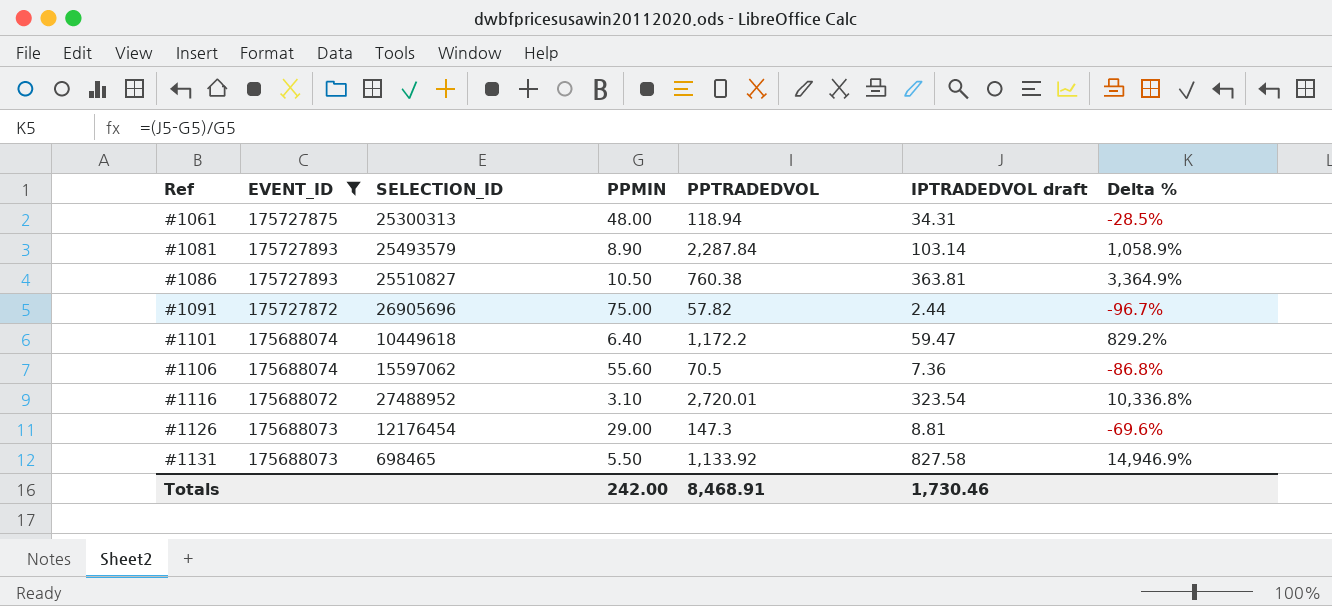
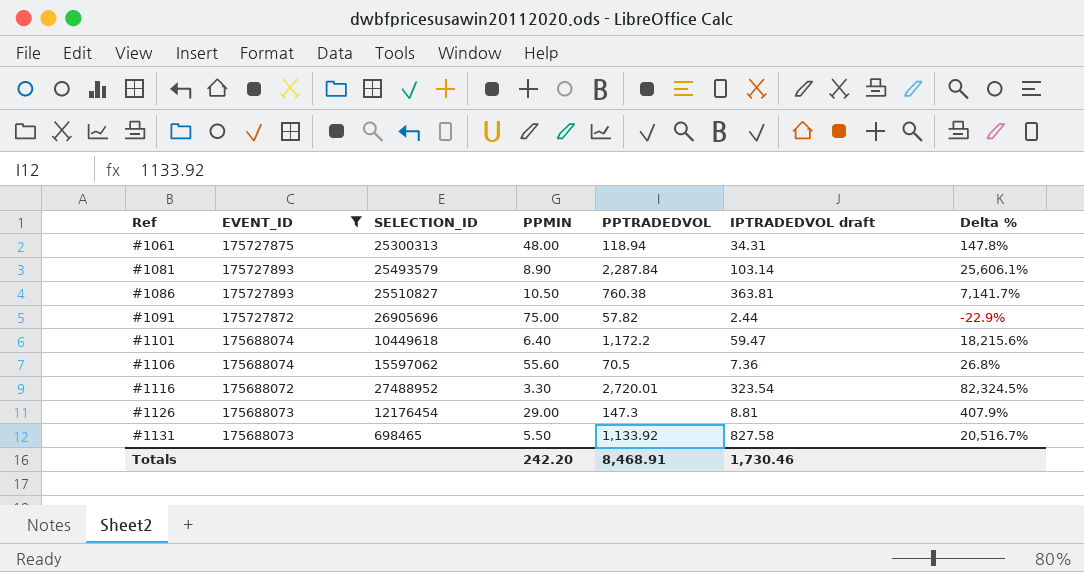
column Delta % | formula: ([IPTRADEDVOL draft] - [PPMIN]) / [PPMIN] -> ([PPTRADEDVOL] - [PPMIN]) / [PPMIN]
#1116 | PPMIN: 3.10 -> 3.30
Totals | PPMIN: 242.00 -> 242.20

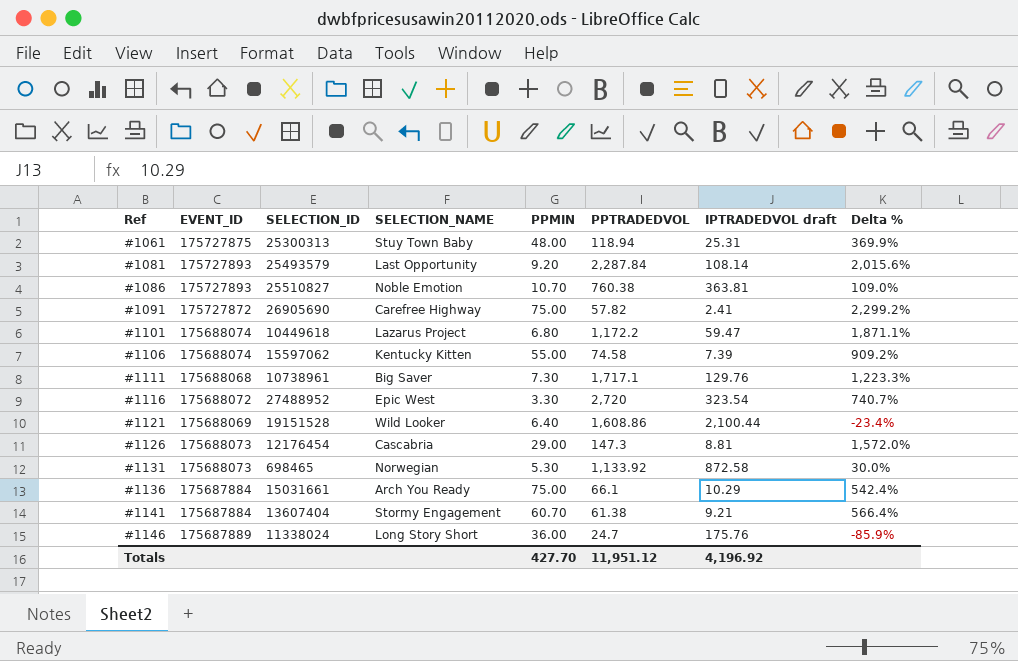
filter: EVENT_ID >= 175688072 -> none
column SELECTION_NAME | position: none -> 4
column Delta % | formula: ([PPTRADEDVOL] - [PPMIN]) / [PPMIN] -> ([PPTRADEDVOL] - [IPTRADEDVOL draft]) / [IPTRADEDVOL draft]
#1061 | IPTRADEDVOL draft: 34.31 -> 25.31
#1081 | PPMIN: 8.90 -> 9.20
#1081 | IPTRADEDVOL draft: 103.14 -> 108.14
#1086 | PPMIN: 10.50 -> 10.70
#1091 | SELECTION_ID: 26905696 -> 26905690
#1091 | IPTRADEDVOL draft: 2.44 -> 2.41
#1101 | PPMIN: 6.40 -> 6.80
#1106 | PPMIN: 55.60 -> 55.00
#1106 | PPTRADEDVOL: 70.5 -> 74.58
#1106 | IPTRADEDVOL draft: 7.36 -> 7.39
#1116 | PPTRADEDVOL: 2,720.01 -> 2,720
#1131 | PPMIN: 5.50 -> 5.30
#1131 | IPTRADEDVOL draft: 827.58 -> 872.58
Totals | PPMIN: 242.20 -> 427.70
Totals | PPTRADEDVOL: 8,468.91 -> 11,951.12
Totals | IPTRADEDVOL draft: 1,730.46 -> 4,196.92

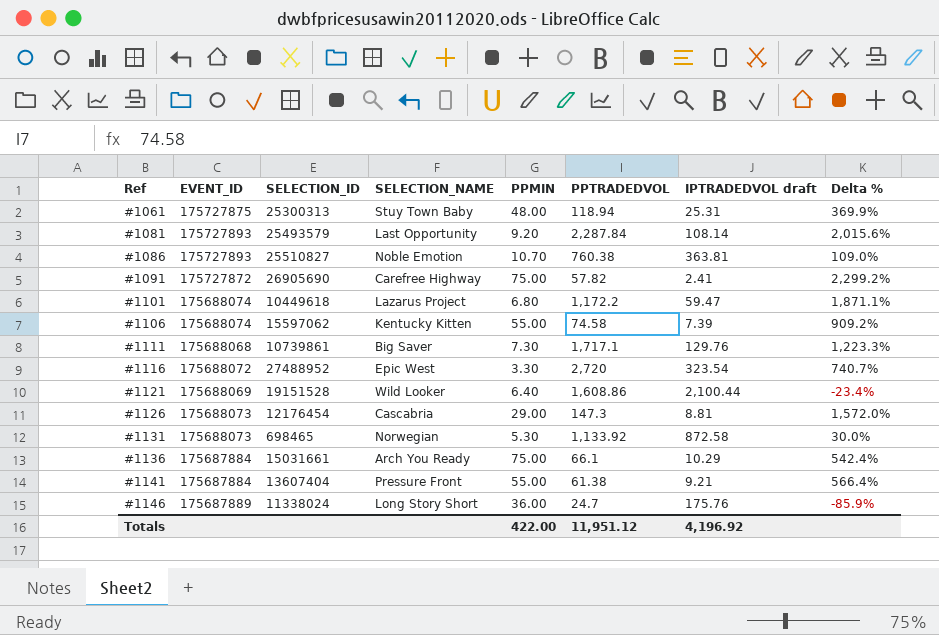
#1111 | SELECTION_ID: 10738961 -> 10739861
#1141 | SELECTION_NAME: Stormy Engagement -> Pressure Front
#1141 | PPMIN: 60.70 -> 55.00
Totals | PPMIN: 427.70 -> 422.00

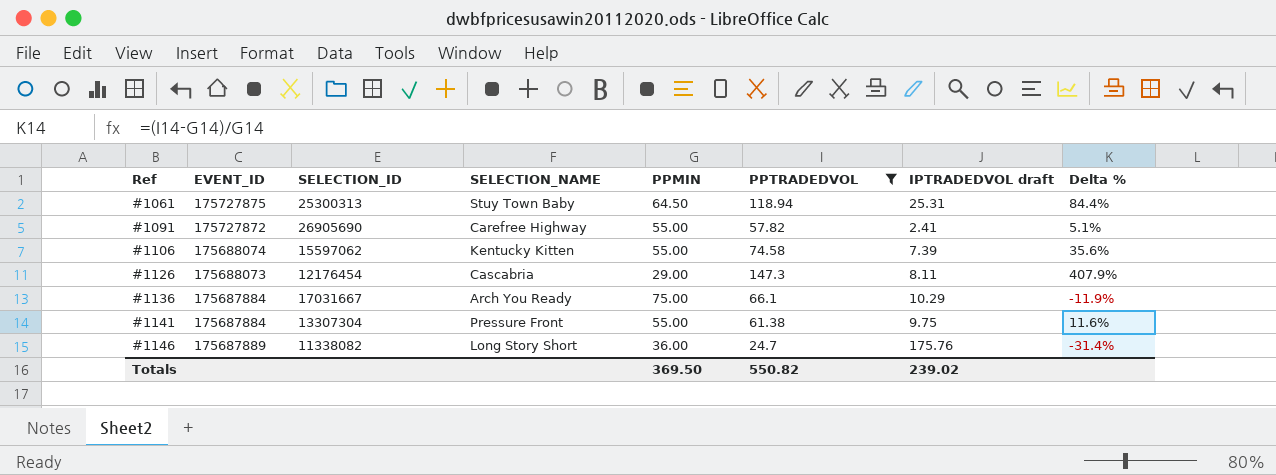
filter: none -> PPTRADEDVOL <= 147.3
column Delta % | formula: ([PPTRADEDVOL] - [IPTRADEDVOL draft]) / [IPTRADEDVOL draft] -> ([PPTRADEDVOL] - [PPMIN]) / [PPMIN]
#1061 | PPMIN: 48.00 -> 64.50
#1091 | PPMIN: 75.00 -> 55.00
#1126 | IPTRADEDVOL draft: 8.81 -> 8.11
#1136 | SELECTION_ID: 15031661 -> 17031667
#1141 | SELECTION_ID: 13607404 -> 13307304
#1141 | IPTRADEDVOL draft: 9.21 -> 9.75
#1146 | SELECTION_ID: 11338024 -> 11338082
Totals | PPMIN: 422.00 -> 369.50
Totals | PPTRADEDVOL: 11,951.12 -> 550.82
Totals | IPTRADEDVOL draft: 4,196.92 -> 239.02

